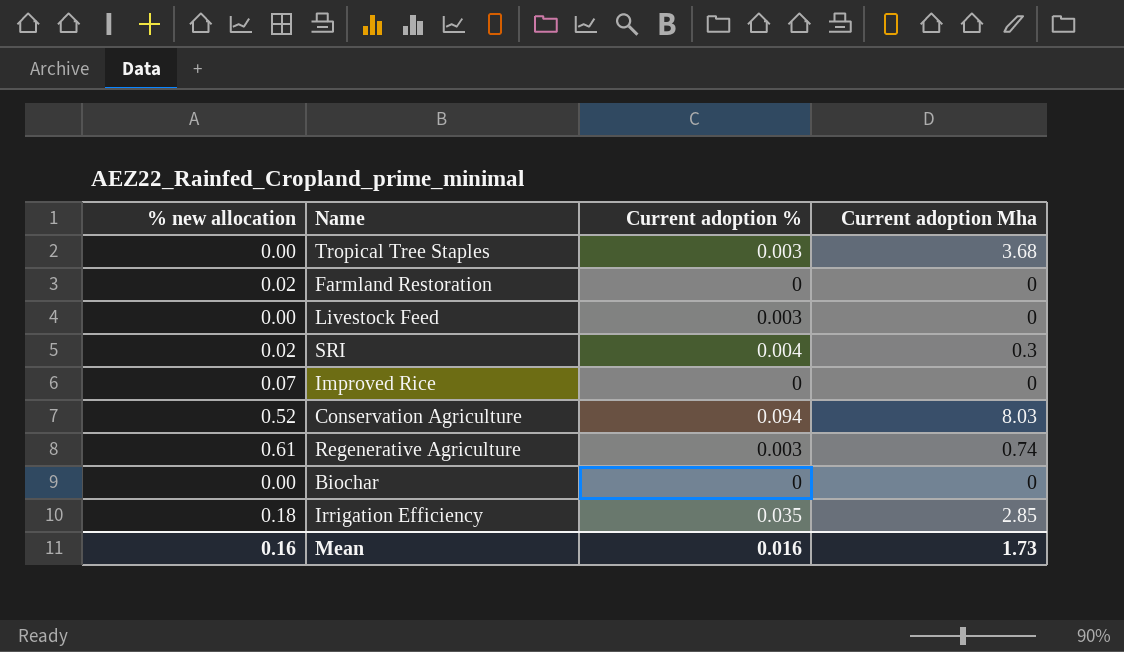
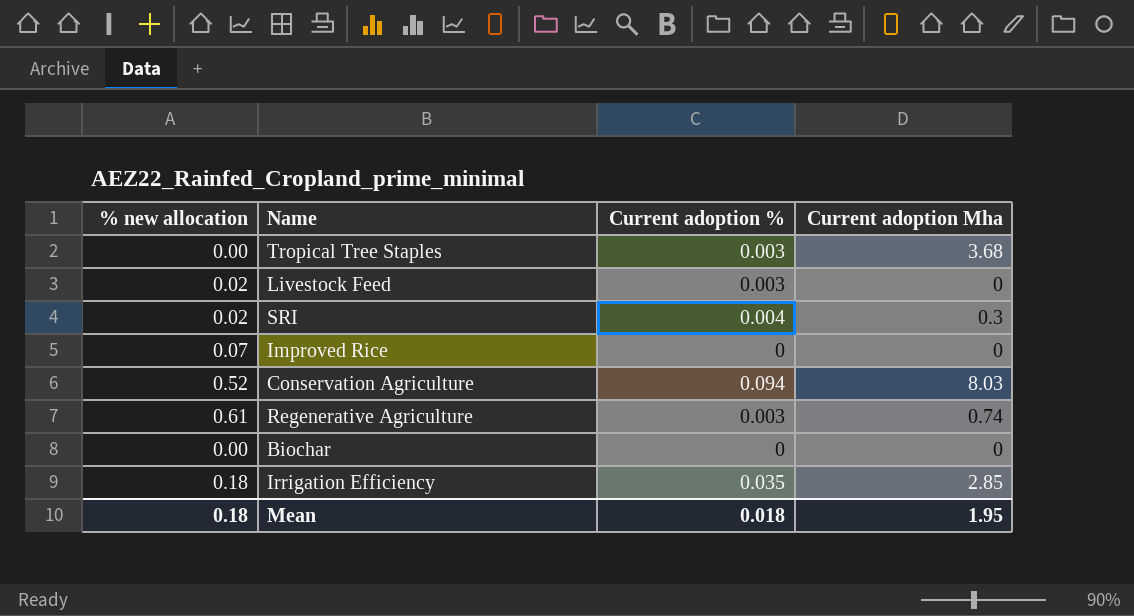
row Farmland Restoration: 0.02 | 0 | 0 -> none
Livestock Feed | % new allocation: 0.00 -> 0.02
Mean | % new allocation: 0.16 -> 0.18
Mean | Current adoption %: 0.016 -> 0.018
Mean | Current adoption Mha: 1.73 -> 1.95

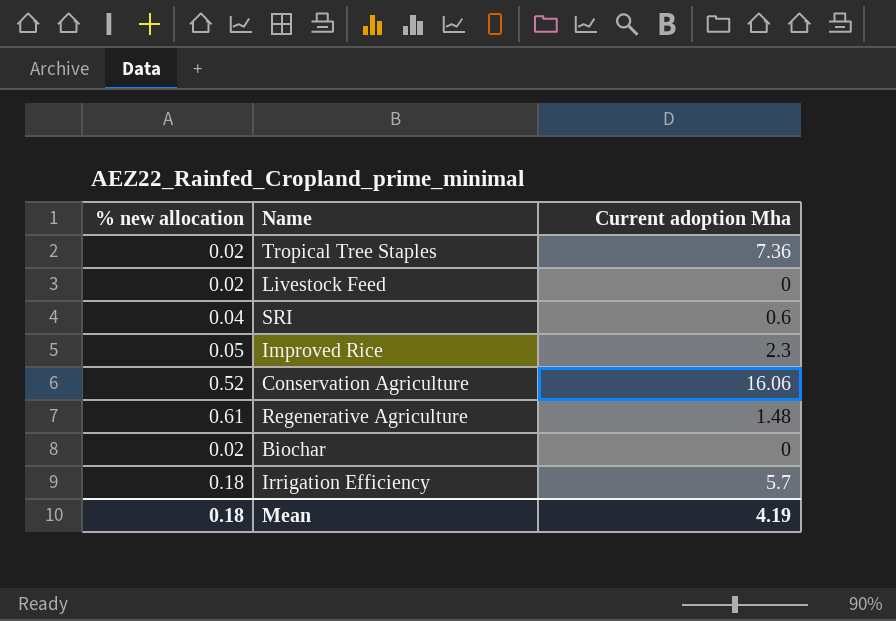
column Current adoption % | position: 3 -> none
Tropical Tree Staples | % new allocation: 0.00 -> 0.02
Tropical Tree Staples | Current adoption Mha: 3.68 -> 7.36
SRI | % new allocation: 0.02 -> 0.04
SRI | Current adoption Mha: 0.3 -> 0.6
Improved Rice | % new allocation: 0.07 -> 0.05
Improved Rice | Current adoption Mha: 0 -> 2.3
Conservation Agriculture | Current adoption Mha: 8.03 -> 16.06
Regenerative Agriculture | Current adoption Mha: 0.74 -> 1.48
Biochar | % new allocation: 0.00 -> 0.02
Irrigation Efficiency | Current adoption Mha: 2.85 -> 5.7
Mean | Current adoption Mha: 1.95 -> 4.19

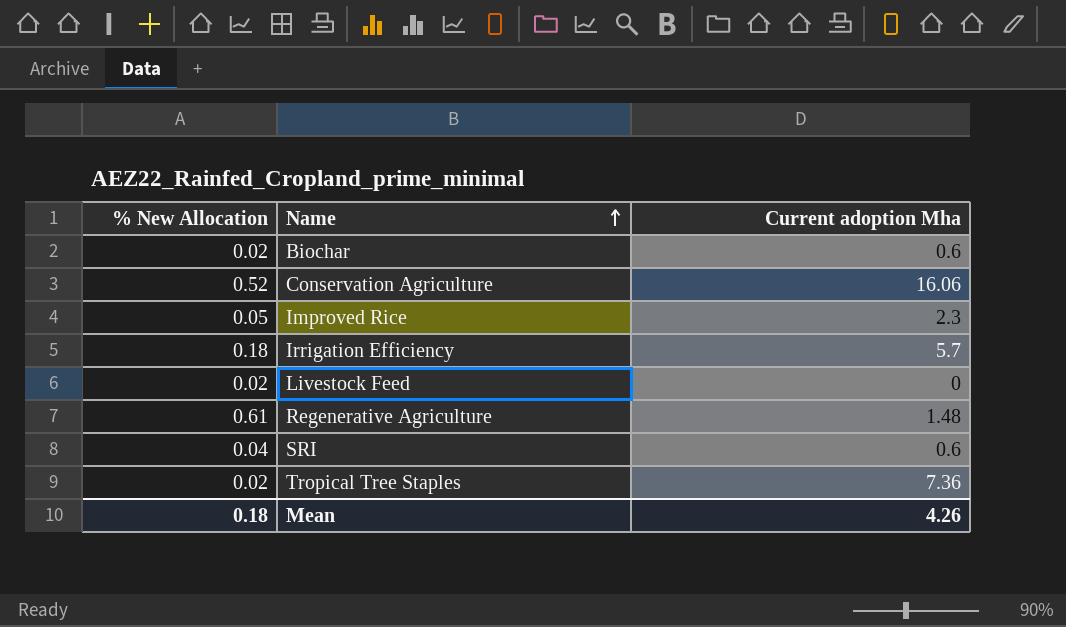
row order: none -> Name ascending
column name: % new allocation -> % New Allocation
Biochar | Current adoption Mha: 0 -> 0.6
Mean | Current adoption Mha: 4.19 -> 4.26

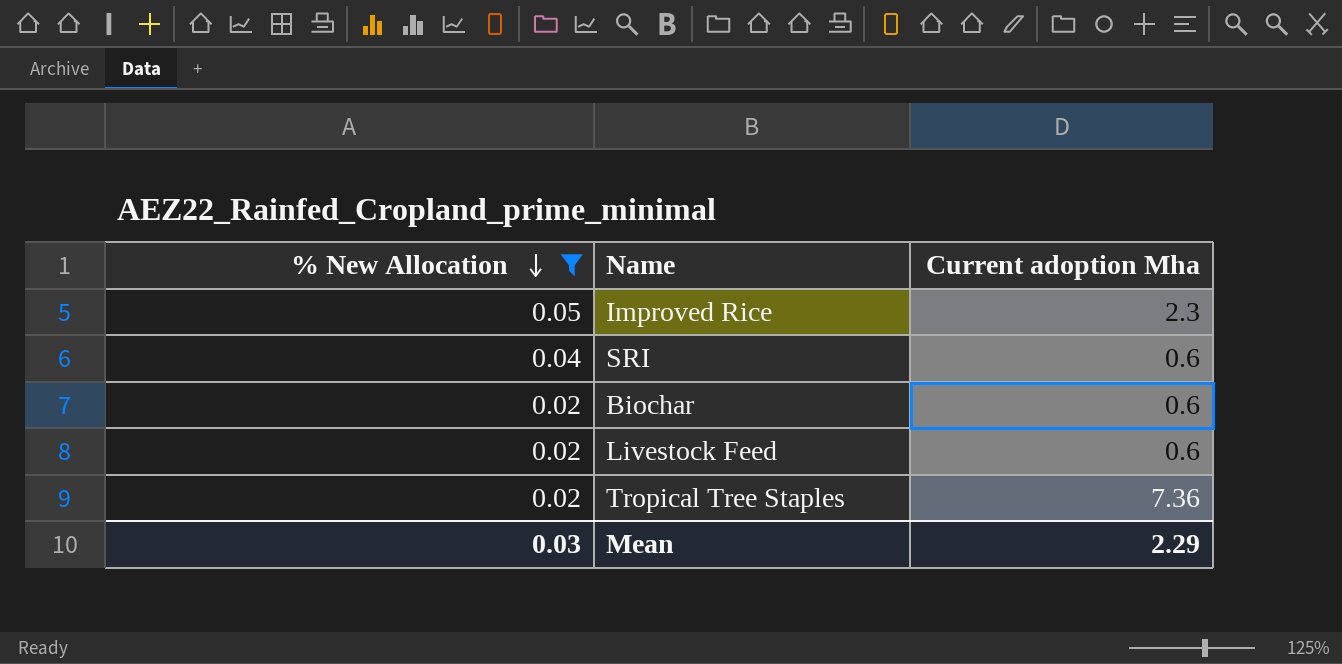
filter: none -> % New Allocation <= 0.05
row order: Name ascending -> % New Allocation descending
Livestock Feed | Current adoption Mha: 0 -> 0.6
Mean | % New Allocation: 0.18 -> 0.03
Mean | Current adoption Mha: 4.26 -> 2.29

